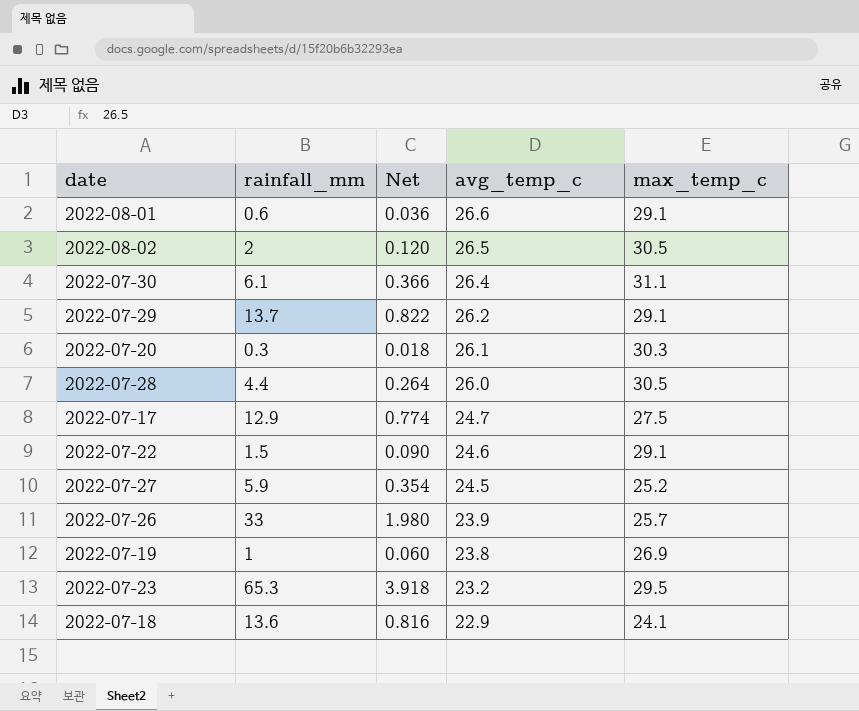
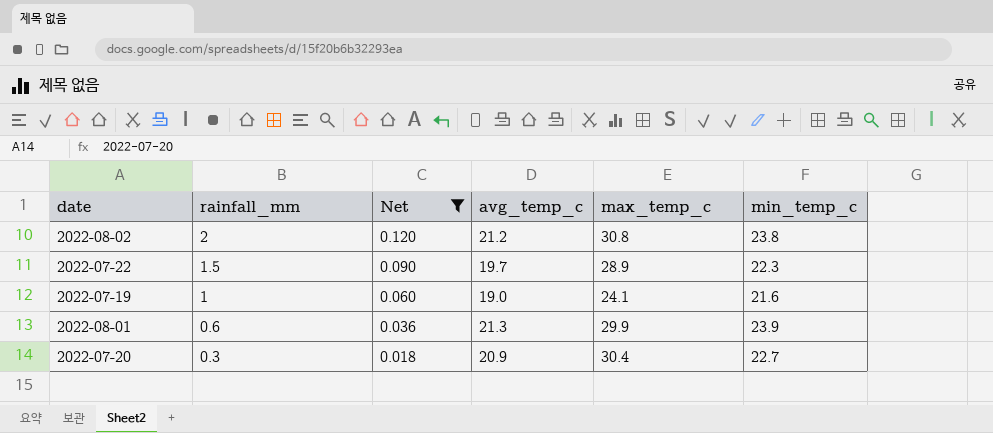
filter: none -> Net <= 0.120
row order: avg_temp_c descending -> rainfall_mm descending
column min_temp_c | position: none -> 6
2022-08-02 | avg_temp_c: 26.5 -> 21.2
2022-08-02 | max_temp_c: 30.5 -> 30.8
2022-07-22 | avg_temp_c: 24.6 -> 19.7
2022-07-22 | max_temp_c: 29.1 -> 28.9
2022-07-19 | avg_temp_c: 23.8 -> 19.0
2022-07-19 | max_temp_c: 26.9 -> 24.1
2022-08-01 | avg_temp_c: 26.6 -> 21.3
2022-08-01 | max_temp_c: 29.1 -> 29.9
2022-07-20 | avg_temp_c: 26.1 -> 20.9
2022-07-20 | max_temp_c: 30.3 -> 30.4

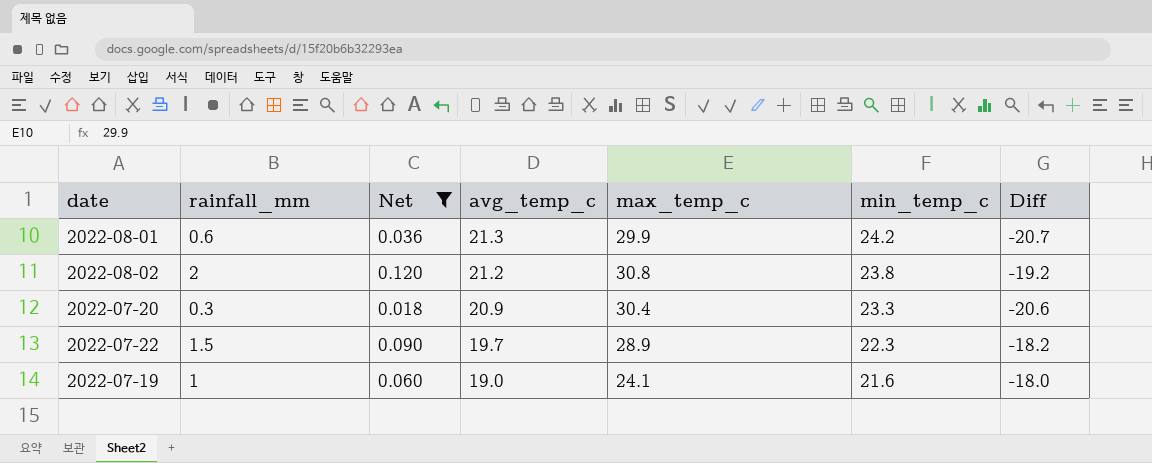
row order: rainfall_mm descending -> avg_temp_c descending
column Diff | formula: none -> [rainfall_mm] - [avg_temp_c]
2022-08-01 | min_temp_c: 23.9 -> 24.2
2022-07-20 | min_temp_c: 22.7 -> 23.3

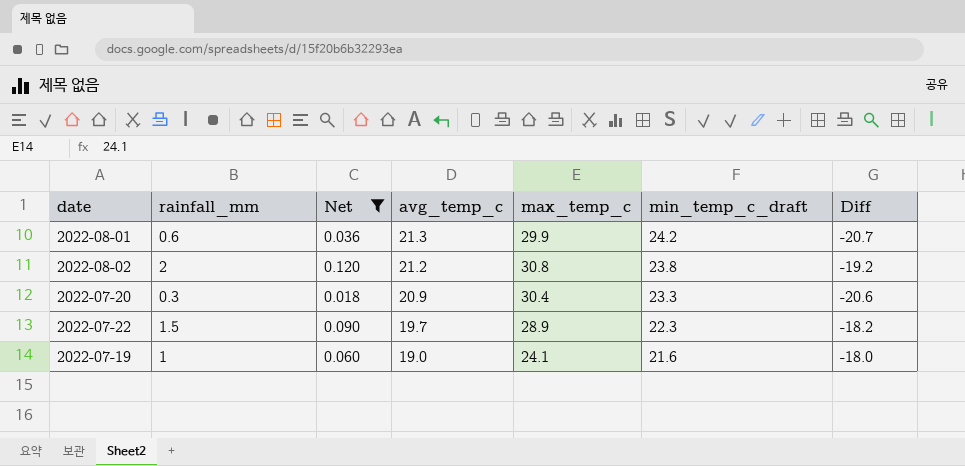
column name: min_temp_c -> min_temp_c_draft

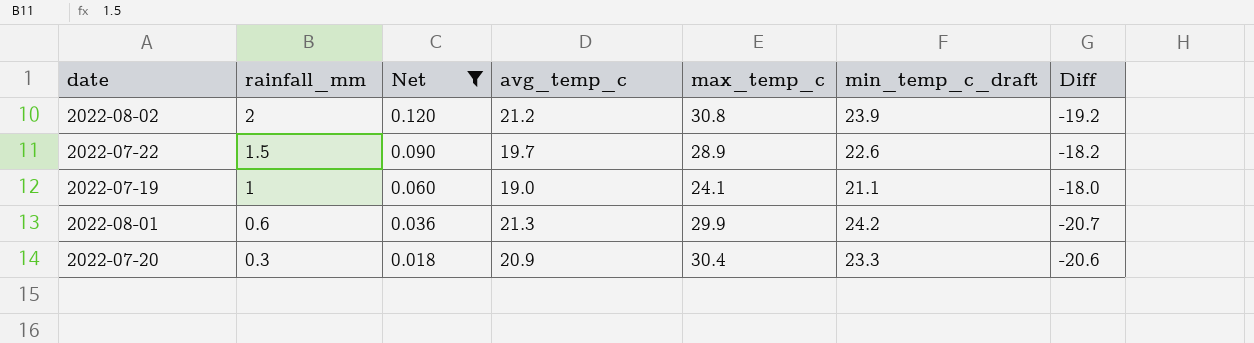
row order: avg_temp_c descending -> rainfall_mm descending
2022-08-02 | min_temp_c_draft: 23.8 -> 23.9
2022-07-22 | min_temp_c_draft: 22.3 -> 22.6
2022-07-19 | min_temp_c_draft: 21.6 -> 21.1

